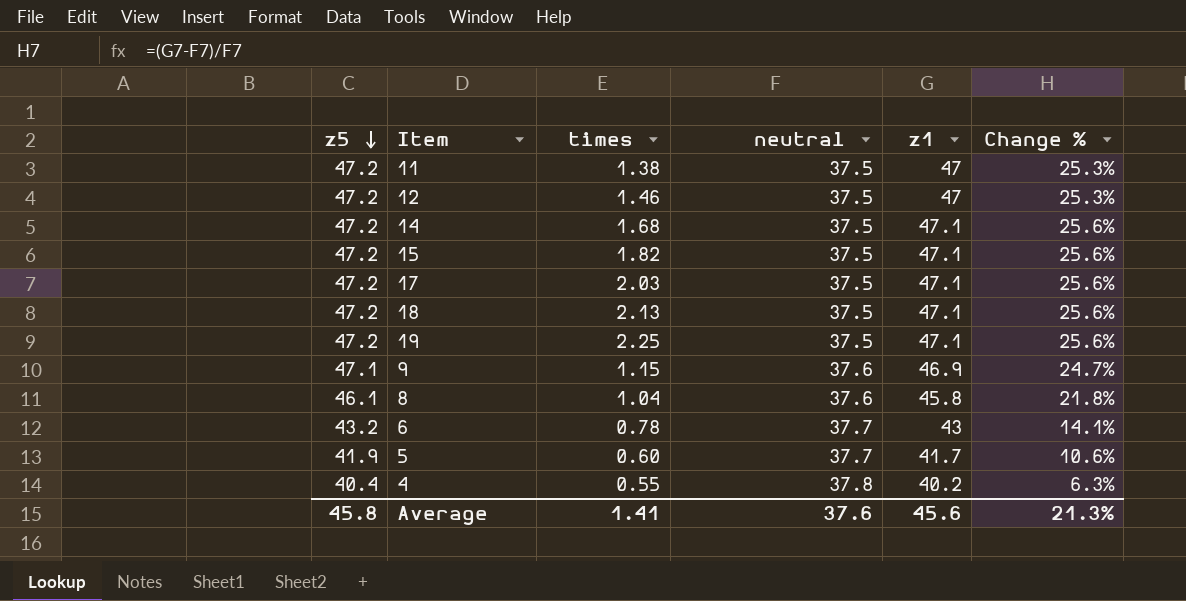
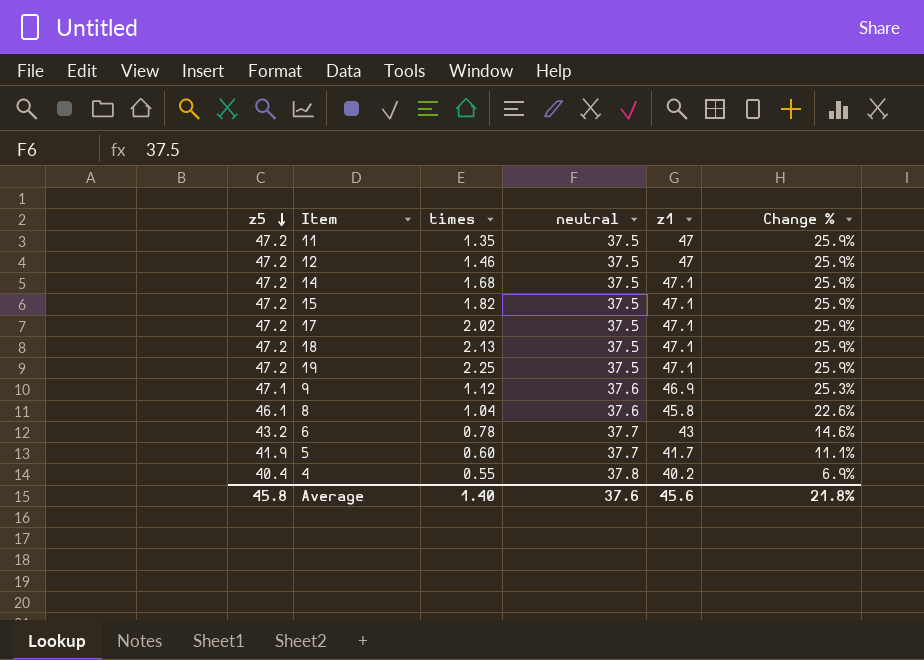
column Change % | formula: ([z1] - [neutral]) / [neutral] -> ([z5] - [neutral]) / [neutral]
11 | times: 1.38 -> 1.35
17 | times: 2.03 -> 2.02
9 | times: 1.15 -> 1.12
Average | times: 1.41 -> 1.40
Average | Change %: 21.3% -> 21.8%

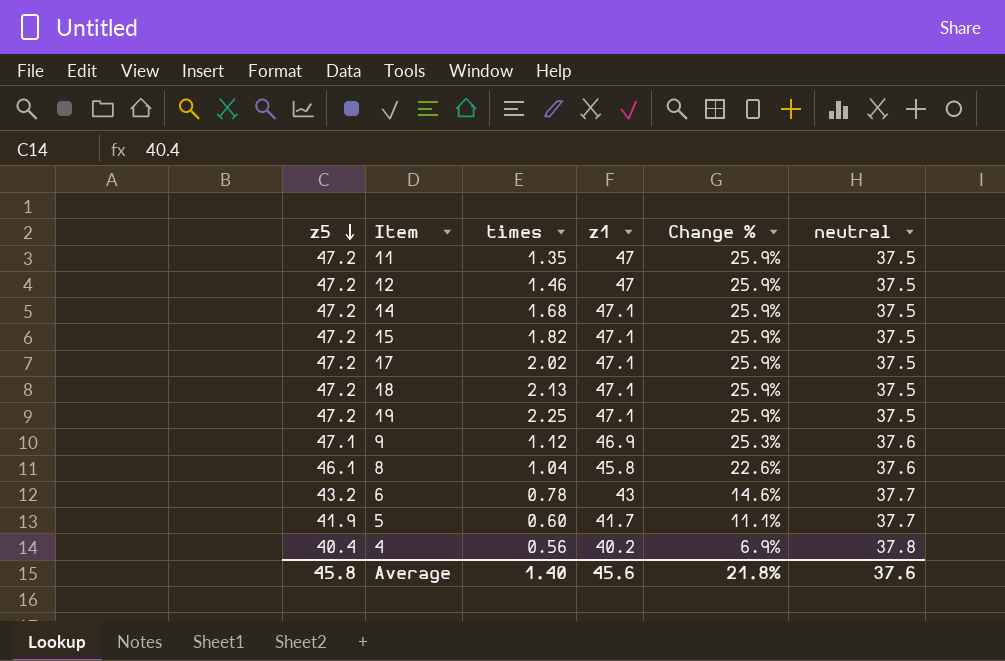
column neutral | position: 4 -> 6
4 | times: 0.55 -> 0.56

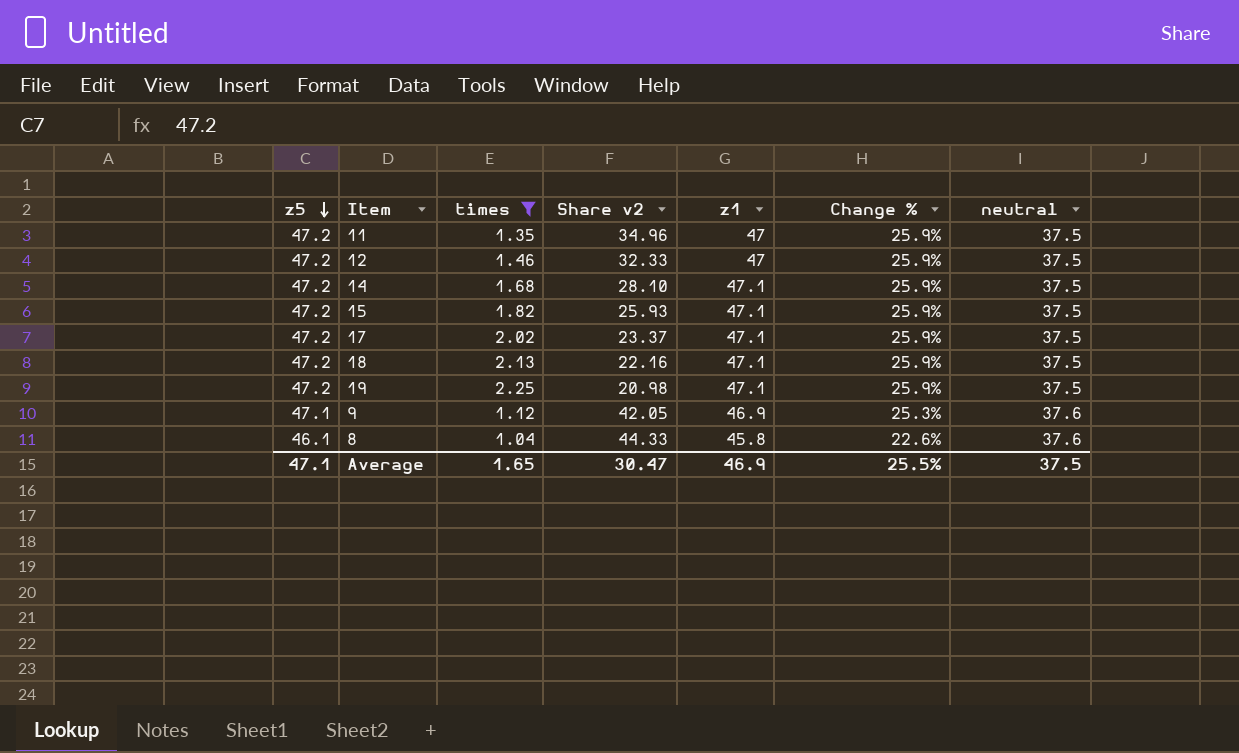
filter: none -> times >= 1.04
column Share v2 | formula: none -> [z5] / [times]
Average | z5: 45.8 -> 47.1
Average | times: 1.40 -> 1.65
Average | z1: 45.6 -> 46.9
Average | Change %: 21.8% -> 25.5%
Average | neutral: 37.6 -> 37.5

